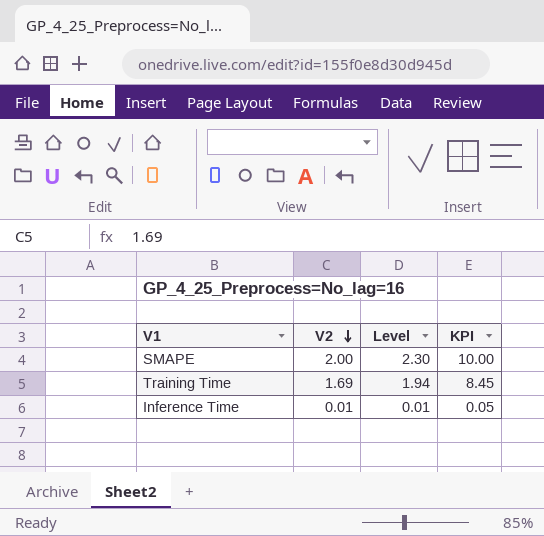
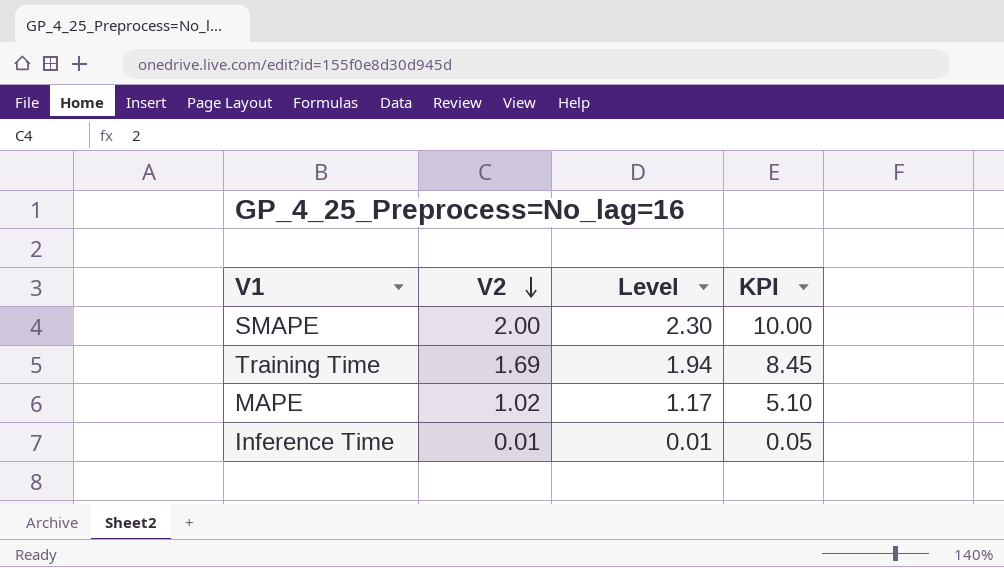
row MAPE: none -> 1.02 | 1.17 | 5.10

